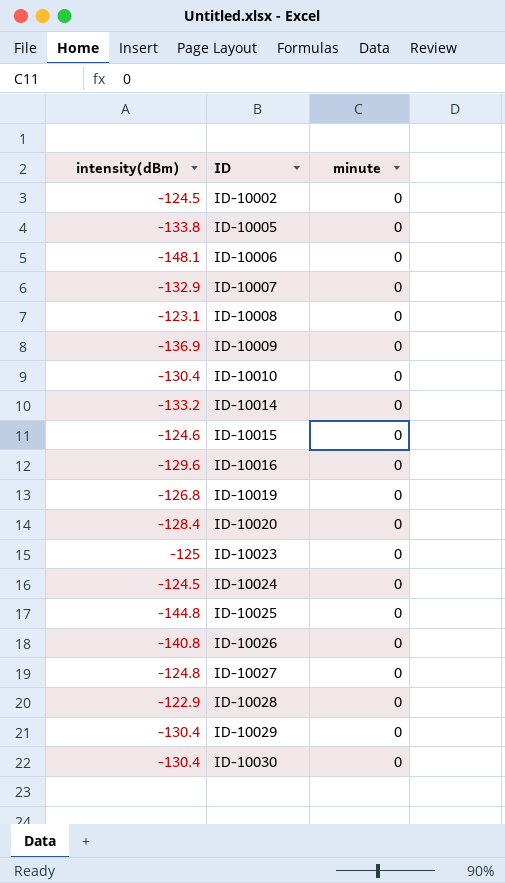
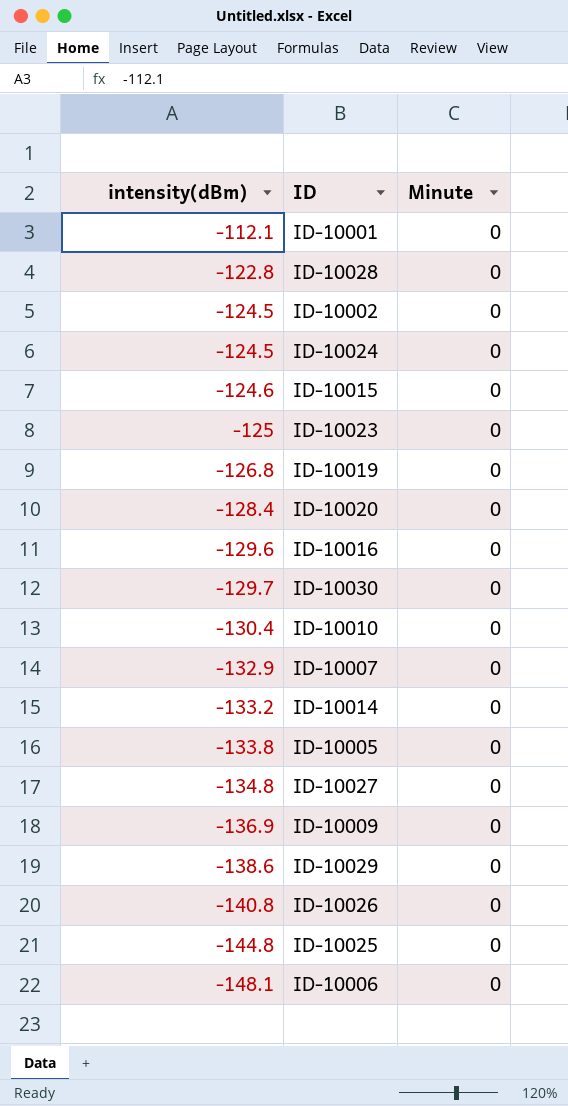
row order: ID ascending -> intensity(dBm) descending
column name: minute -> Minute
row ID-10008: -123.1 | 0 -> none
row ID-10001: none -> -112.1 | 0
ID-10028 | intensity(dBm): -122.9 -> -122.8
ID-10030 | intensity(dBm): -130.4 -> -129.7
ID-10027 | intensity(dBm): -124.8 -> -134.8
ID-10029 | intensity(dBm): -130.4 -> -138.6

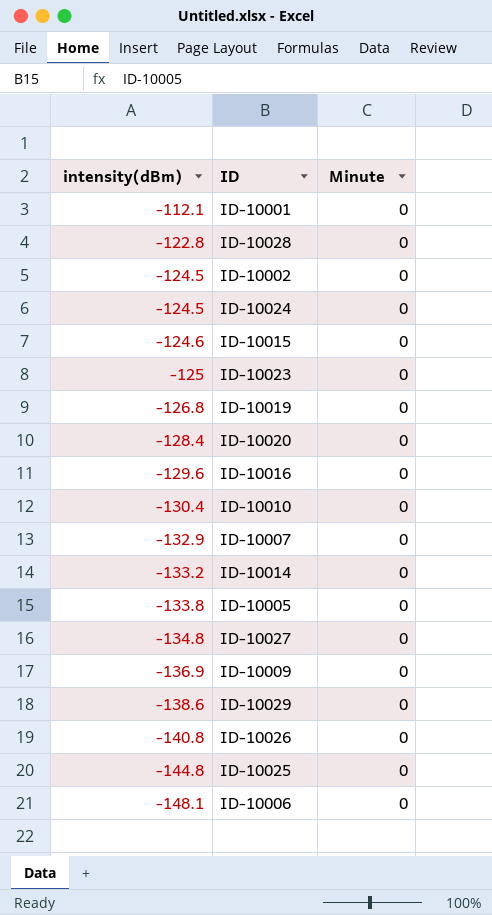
row ID-10030: -129.7 | 0 -> none

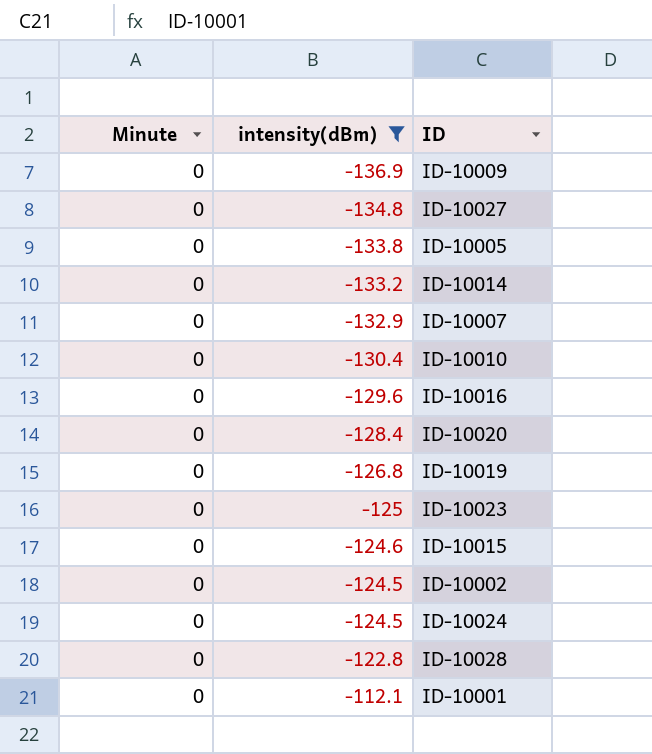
filter: none -> intensity(dBm) >= -136.9
row order: intensity(dBm) descending -> intensity(dBm) ascending
column Minute | position: 3 -> 1

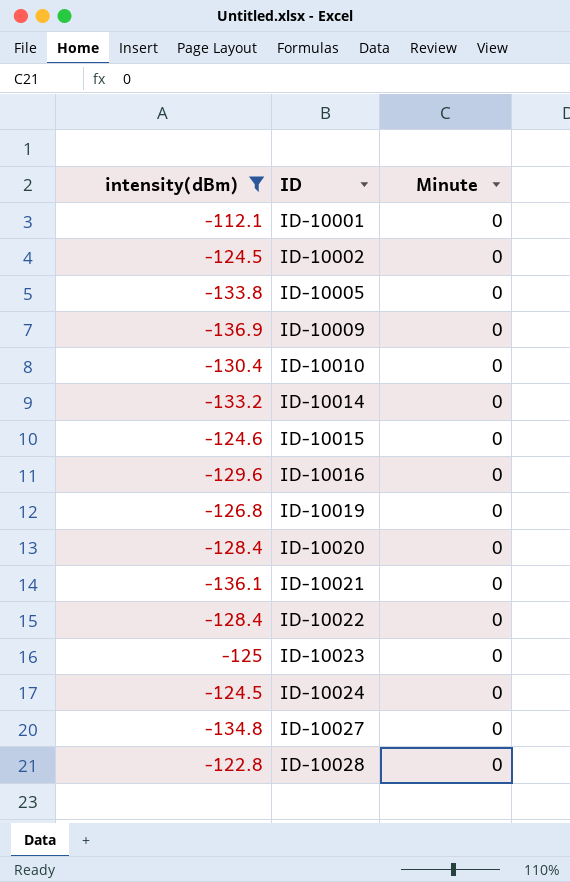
row order: intensity(dBm) ascending -> ID ascending
column Minute | position: 1 -> 3
row ID-10007: 0 | -132.9 -> none
row ID-10021: none -> -136.1 | 0
row ID-10022: none -> -128.4 | 0

